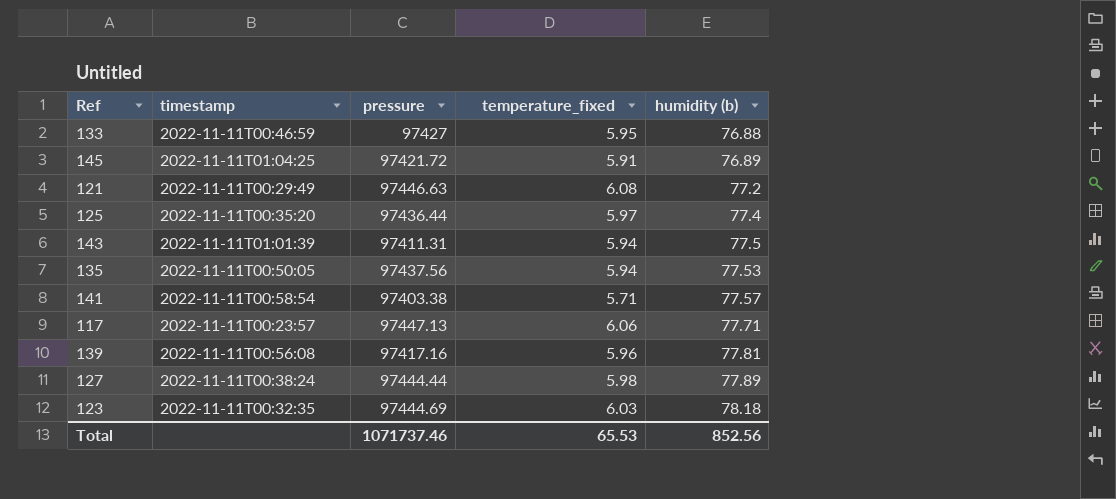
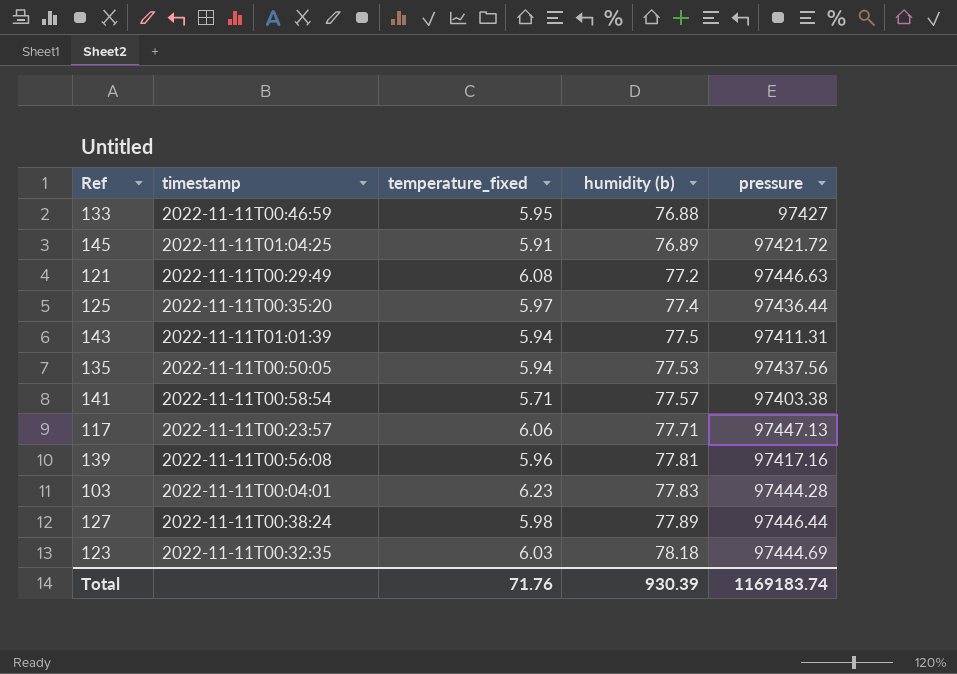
column pressure | position: 3 -> 5
row 103: none -> 2022-11-11T00:04:01 | 6.23 | 77.83 | 97444.28
127 | pressure: 97444.44 -> 97446.44
Total | temperature_fixed: 65.53 -> 71.76
Total | humidity (b): 852.56 -> 930.39
Total | pressure: 1071737.46 -> 1169183.74

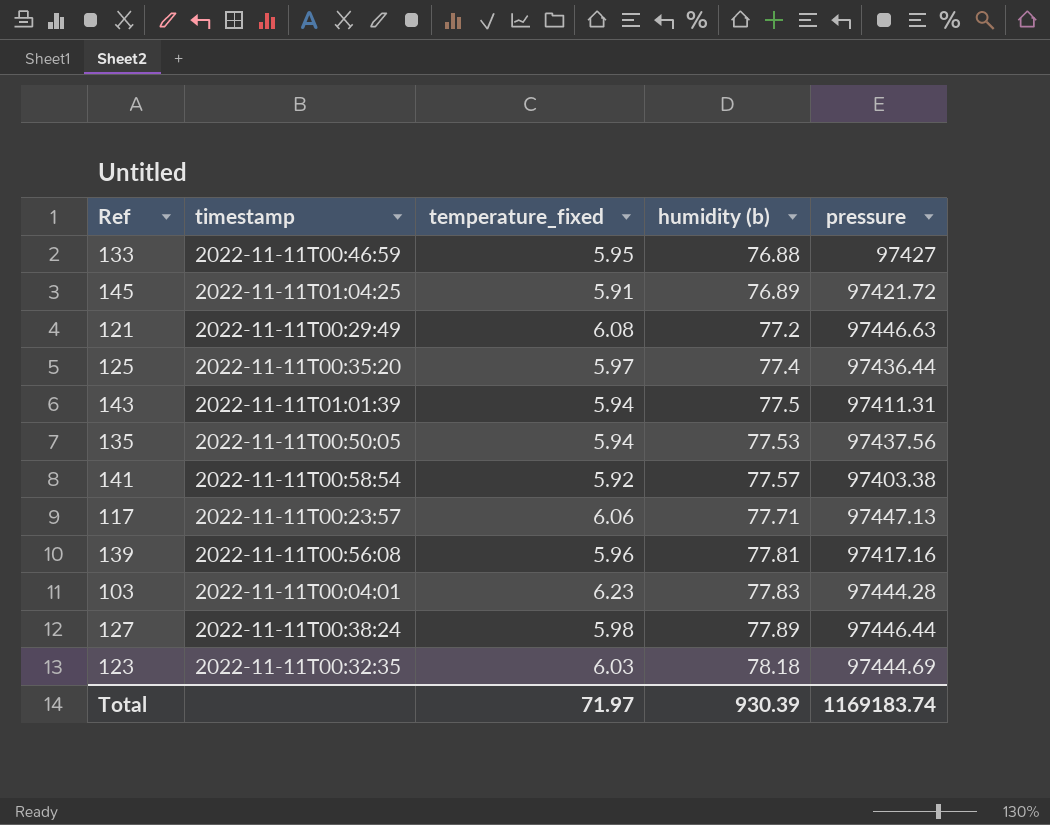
141 | temperature_fixed: 5.71 -> 5.92
Total | temperature_fixed: 71.76 -> 71.97

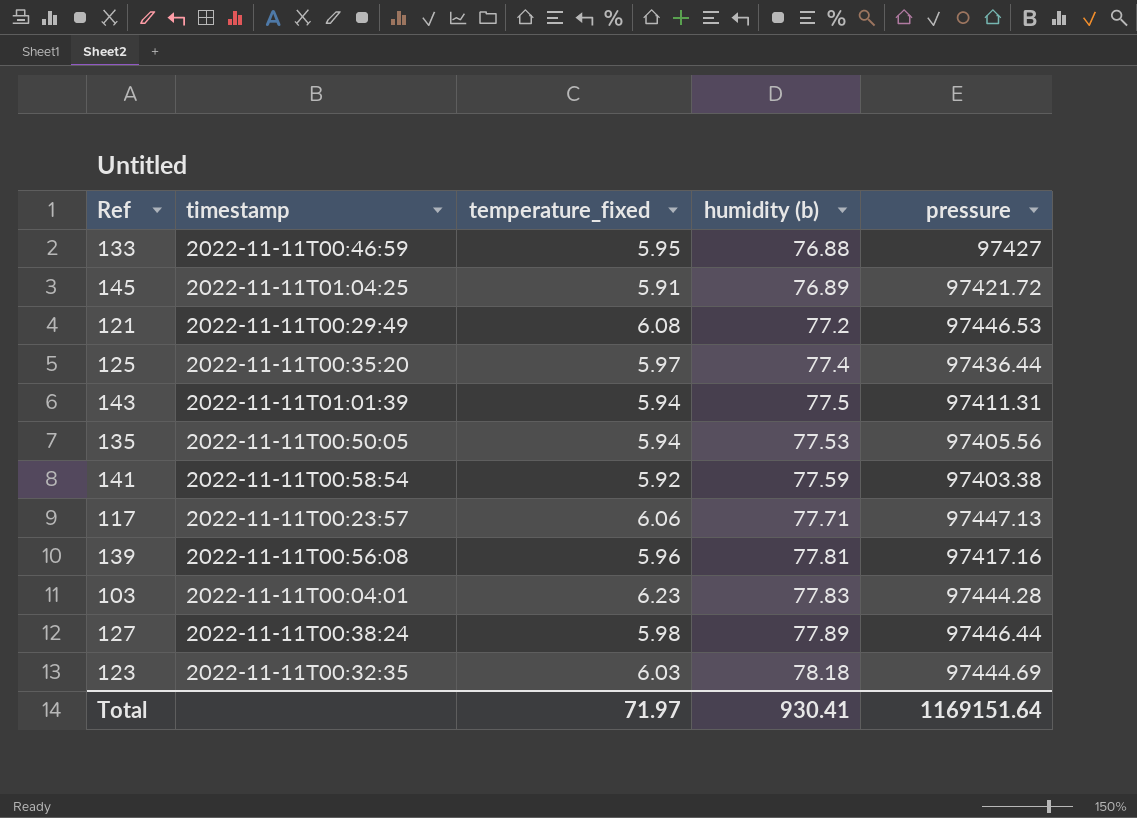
121 | pressure: 97446.63 -> 97446.53
135 | pressure: 97437.56 -> 97405.56
141 | humidity (b): 77.57 -> 77.59
Total | humidity (b): 930.39 -> 930.41
Total | pressure: 1169183.74 -> 1169151.64

